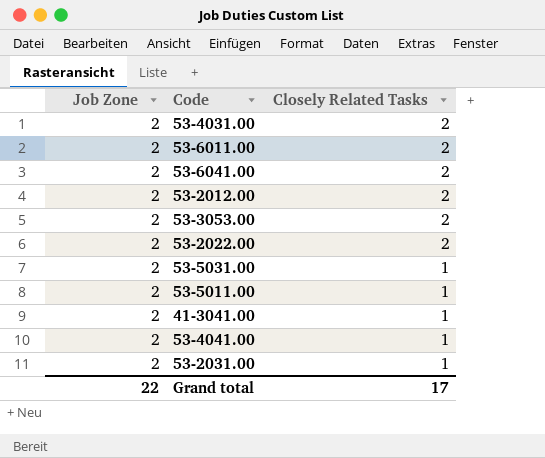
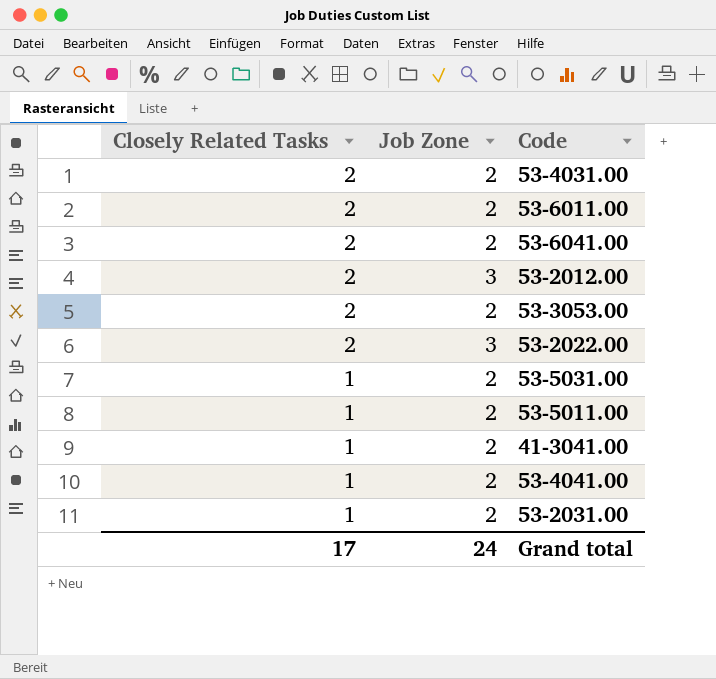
column Closely Related Tasks | position: 3 -> 1
53-2012.00 | Job Zone: 2 -> 3
53-2022.00 | Job Zone: 2 -> 3
Grand total | Job Zone: 22 -> 24

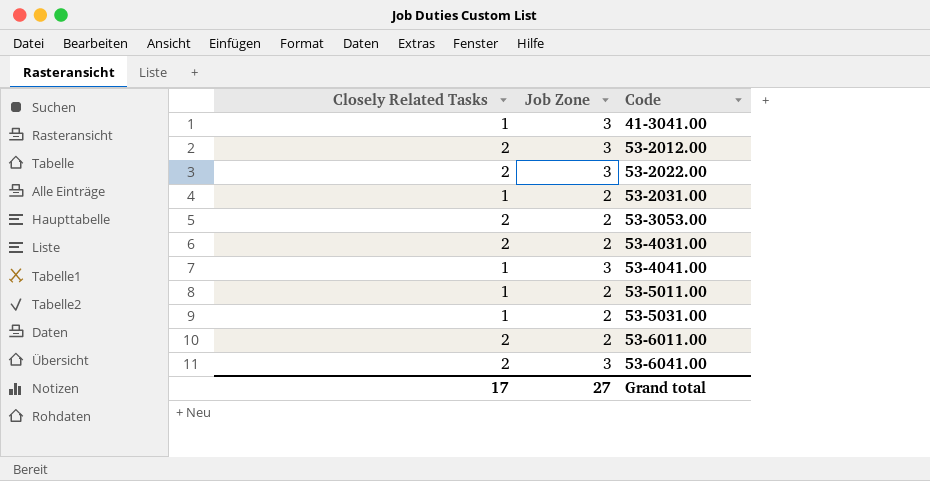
row order: Closely Related Tasks descending -> Code ascending
41-3041.00 | Job Zone: 2 -> 3
53-4041.00 | Job Zone: 2 -> 3
53-6041.00 | Job Zone: 2 -> 3
Grand total | Job Zone: 24 -> 27

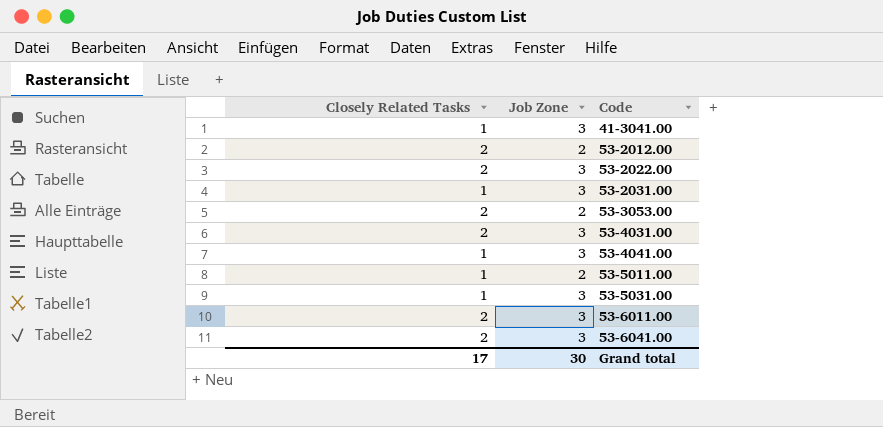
53-2012.00 | Job Zone: 3 -> 2
53-2031.00 | Job Zone: 2 -> 3
53-4031.00 | Job Zone: 2 -> 3
53-5031.00 | Job Zone: 2 -> 3
53-6011.00 | Job Zone: 2 -> 3
Grand total | Job Zone: 27 -> 30

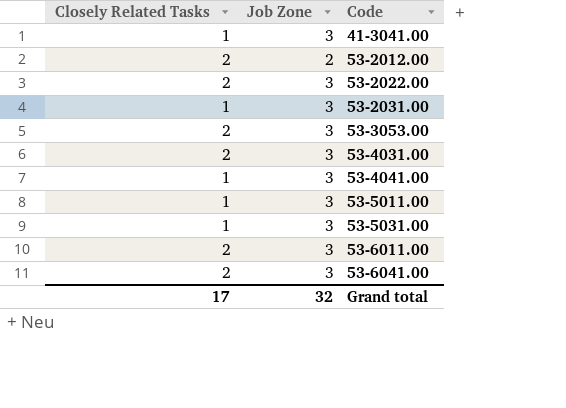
53-3053.00 | Job Zone: 2 -> 3
53-5011.00 | Job Zone: 2 -> 3
Grand total | Job Zone: 30 -> 32

